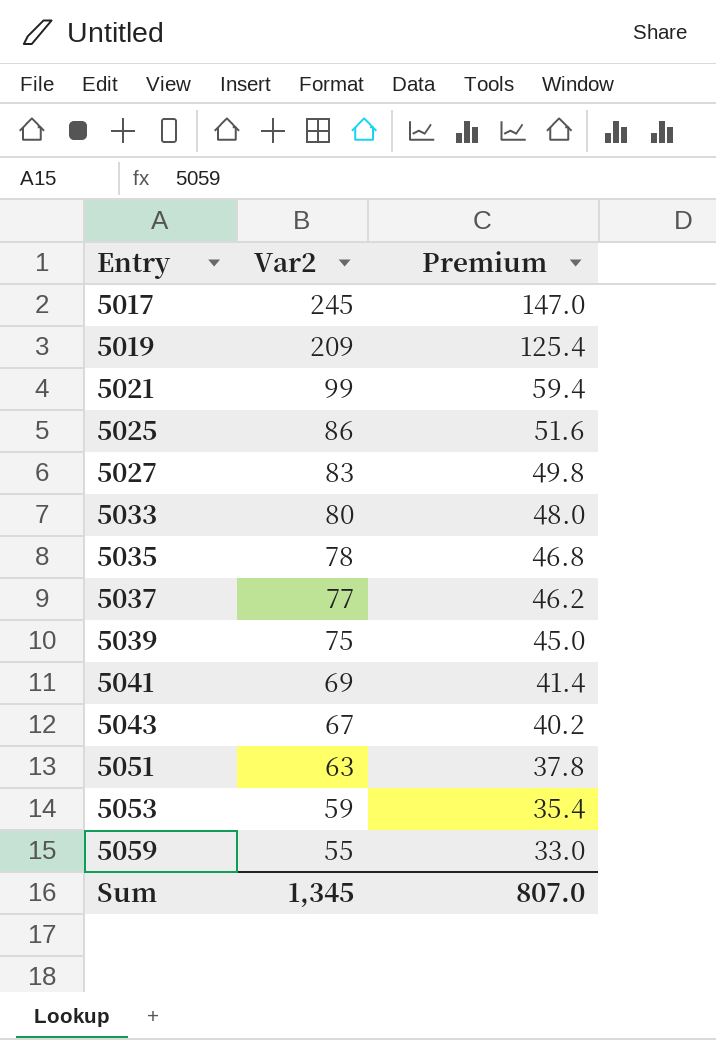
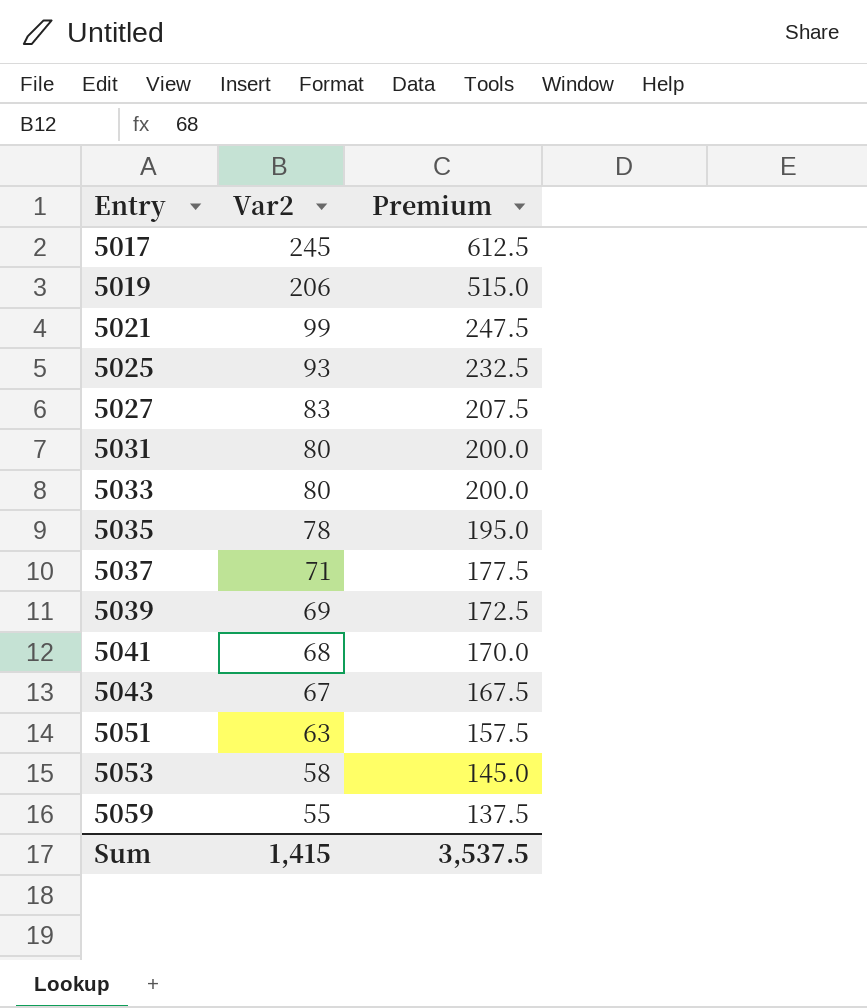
column Premium | formula: [Var2] * 0.6 -> [Var2] * 2.5
5019 | Var2: 209 -> 206
5025 | Var2: 86 -> 93
row 5031: none -> 80 | 200.0
5037 | Var2: 77 -> 71
5039 | Var2: 75 -> 69
5041 | Var2: 69 -> 68
5053 | Var2: 59 -> 58
Sum | Var2: 1,345 -> 1,415
Sum | Premium: 807.0 -> 3,537.5

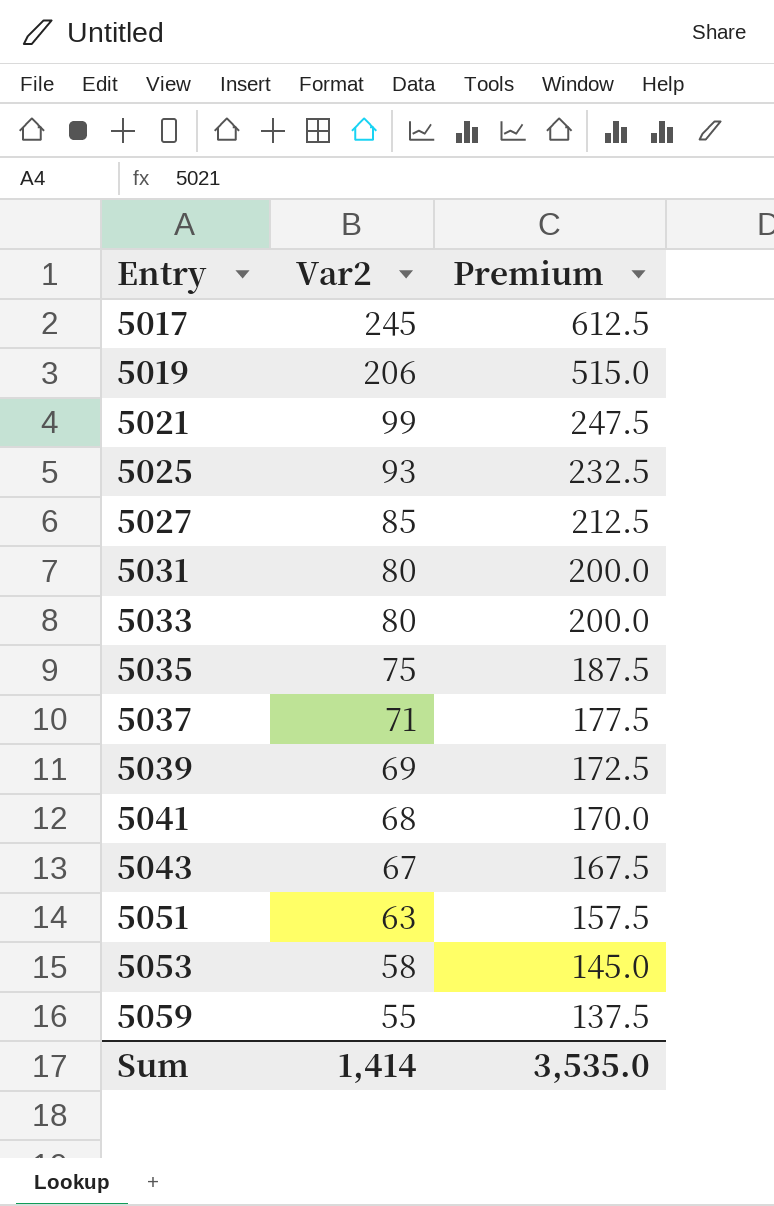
5027 | Var2: 83 -> 85
5027 | Premium: 207.5 -> 212.5
5035 | Var2: 78 -> 75
5035 | Premium: 195.0 -> 187.5
Sum | Var2: 1,415 -> 1,414
Sum | Premium: 3,537.5 -> 3,535.0

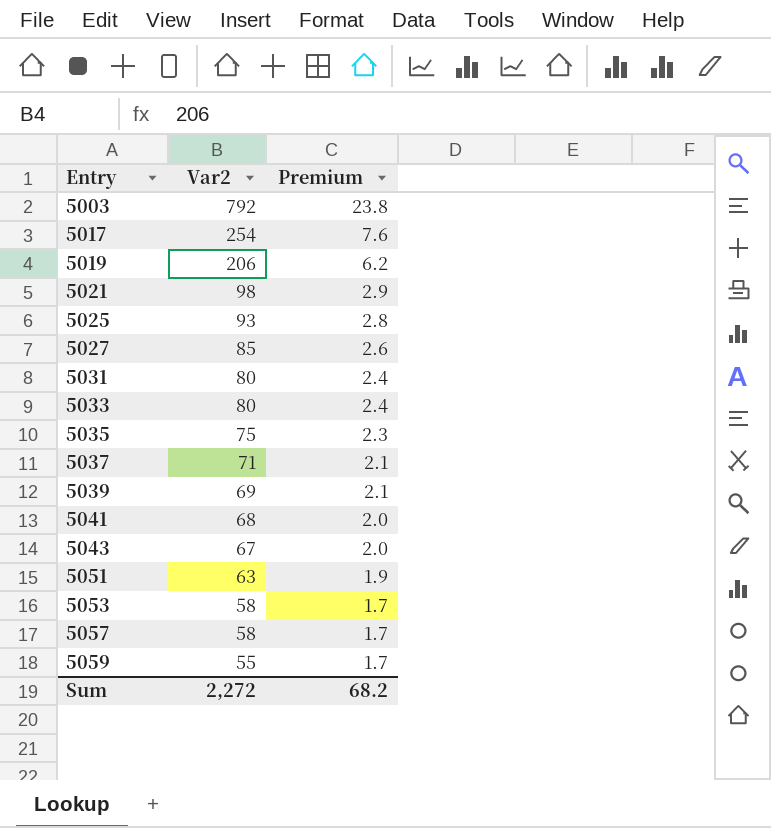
column Premium | formula: [Var2] * 2.5 -> [Var2] * 0.03
row 5003: none -> 792 | 23.8
5017 | Var2: 245 -> 254
5021 | Var2: 99 -> 98
row 5057: none -> 58 | 1.7
Sum | Var2: 1,414 -> 2,272
Sum | Premium: 3,535.0 -> 68.2

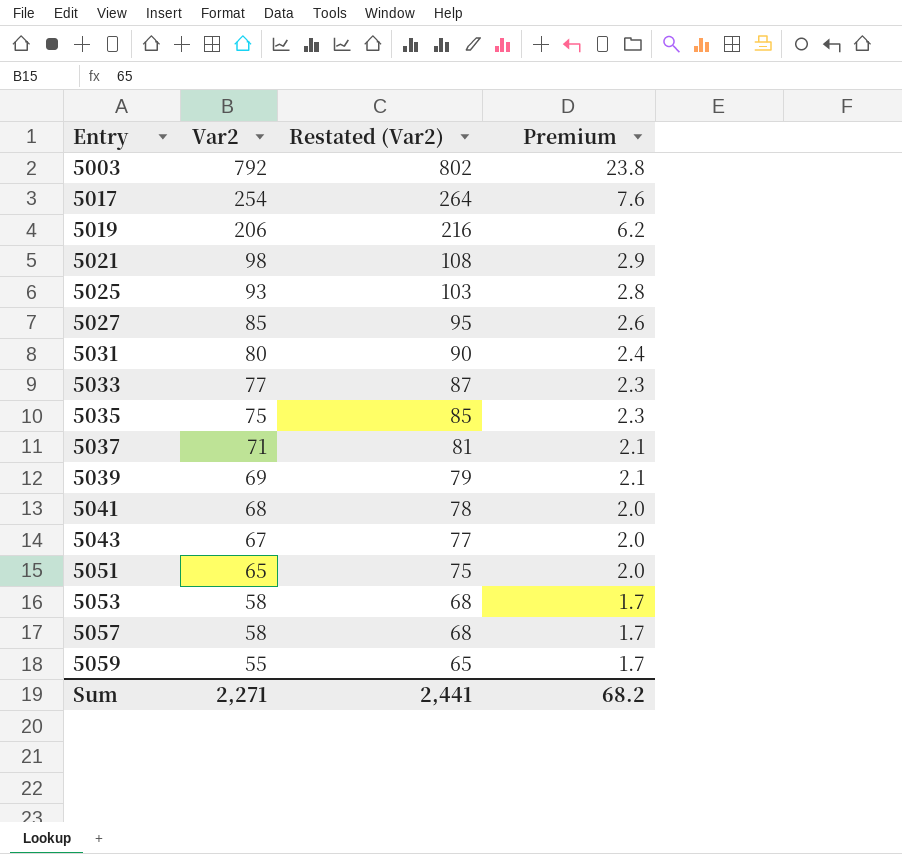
column Restated (Var2) | formula: none -> [Var2] + 10
5033 | Var2: 80 -> 77
5033 | Premium: 2.4 -> 2.3
5051 | Var2: 63 -> 65
5051 | Premium: 1.9 -> 2.0
Sum | Var2: 2,272 -> 2,271

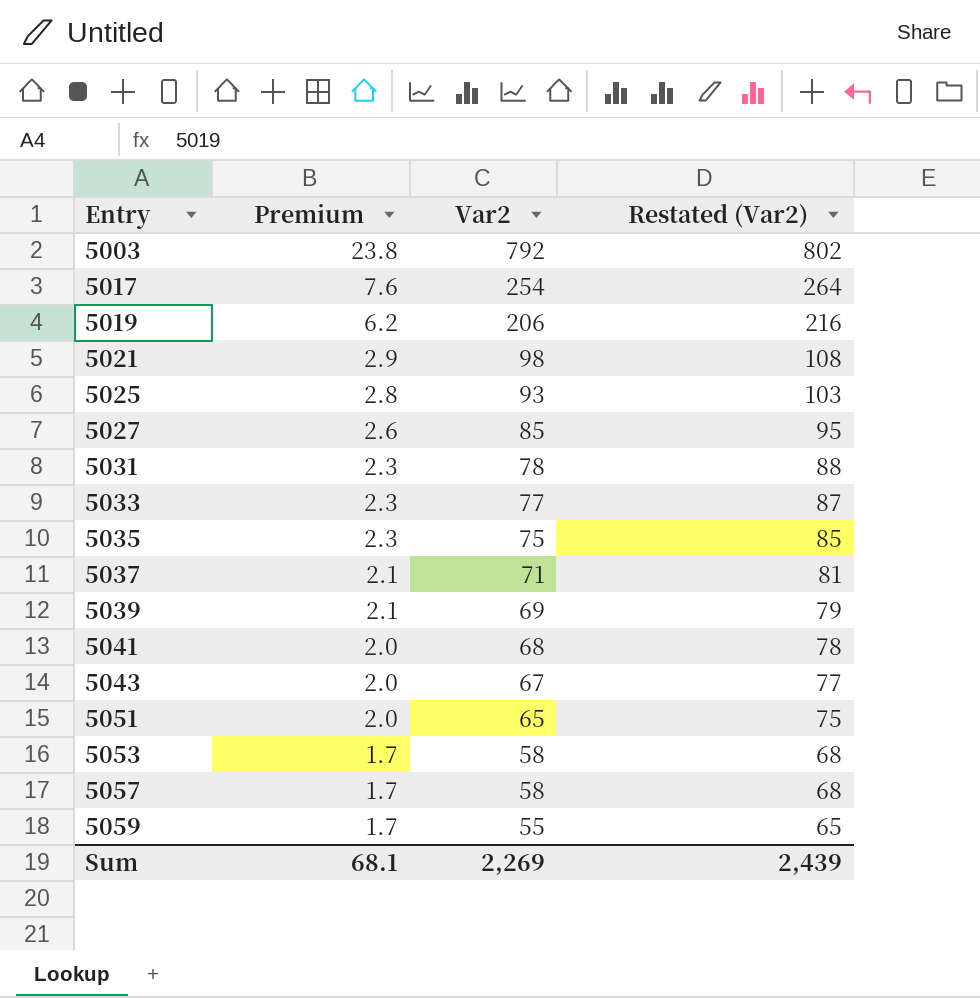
column Premium | position: 4 -> 2
5031 | Premium: 2.4 -> 2.3
5031 | Var2: 80 -> 78
5031 | Restated (Var2): 90 -> 88
Sum | Premium: 68.2 -> 68.1
Sum | Var2: 2,271 -> 2,269
Sum | Restated (Var2): 2,441 -> 2,439

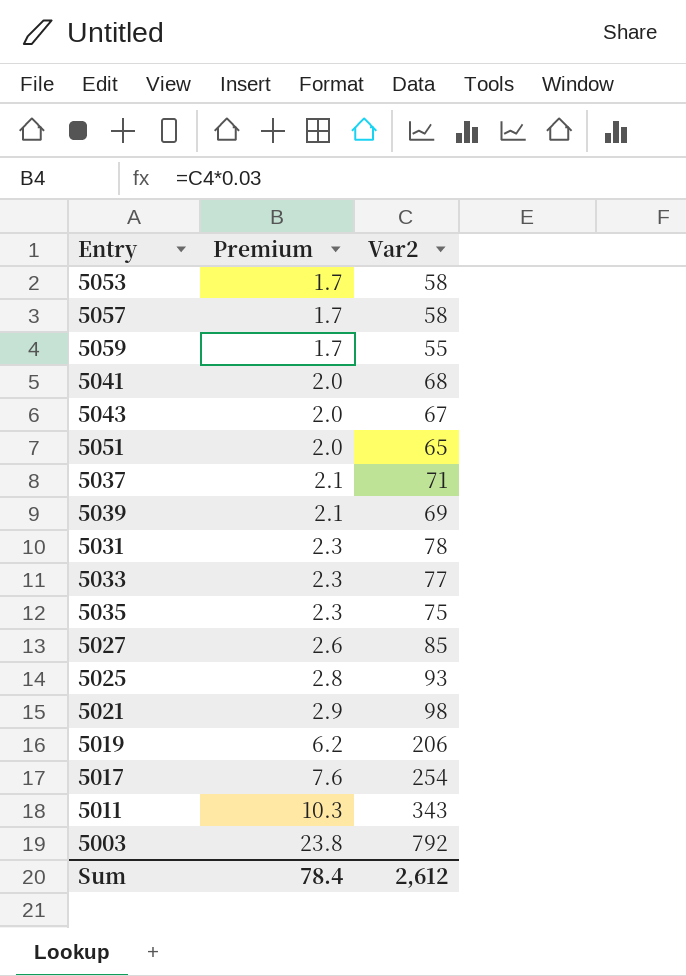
row order: Entry ascending -> Premium ascending
column Restated (Var2) | formula: [Var2] + 10 -> none
row 5011: none -> 10.3 | 343
Sum | Premium: 68.1 -> 78.4
Sum | Var2: 2,269 -> 2,612

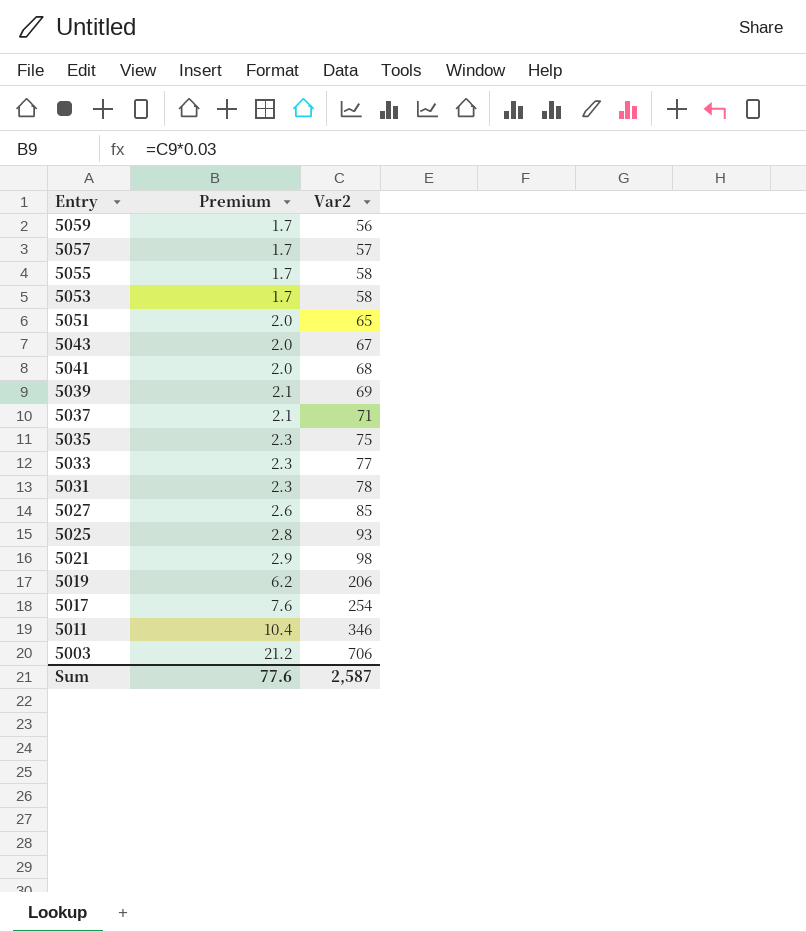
row order: Premium ascending -> Entry descending
5059 | Var2: 55 -> 56
5057 | Var2: 58 -> 57
row 5055: none -> 1.7 | 58
5011 | Premium: 10.3 -> 10.4
5011 | Var2: 343 -> 346
5003 | Premium: 23.8 -> 21.2
5003 | Var2: 792 -> 706
Sum | Premium: 78.4 -> 77.6
Sum | Var2: 2,612 -> 2,587

